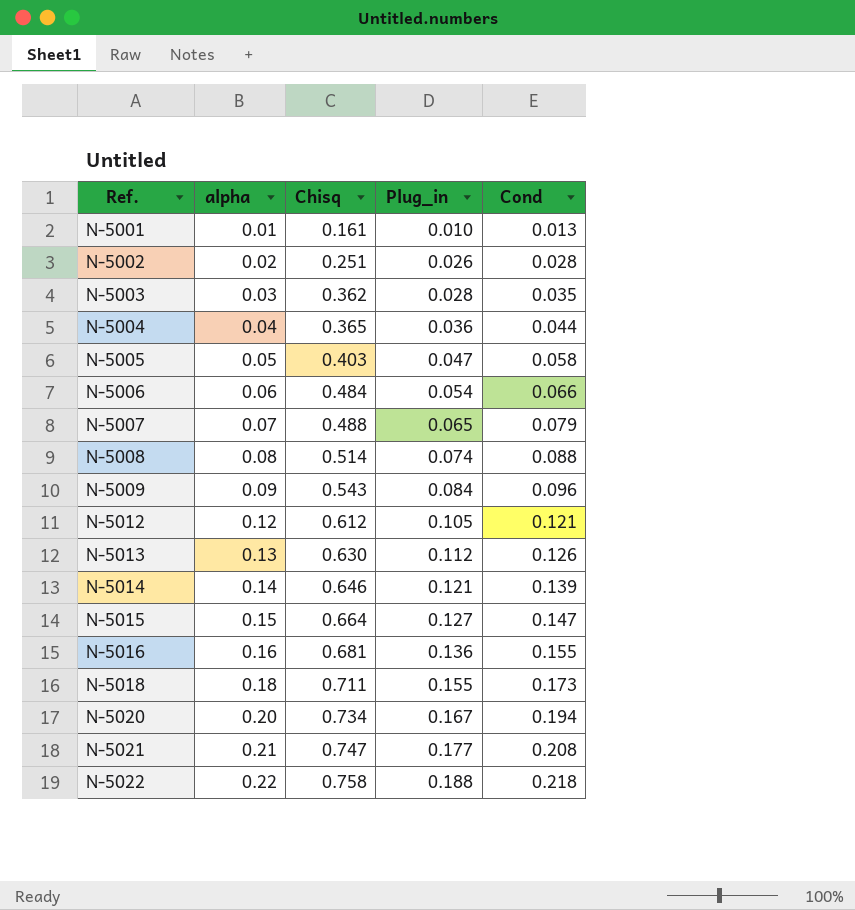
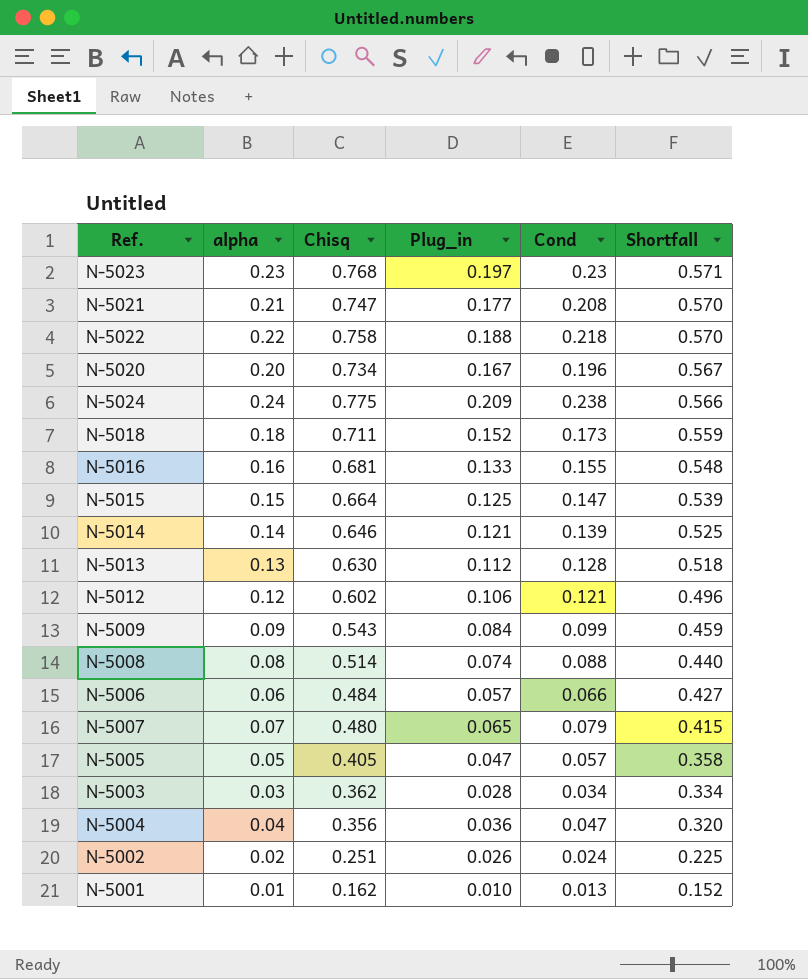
row order: Ref. ascending -> Shortfall descending
column Shortfall | formula: none -> [Chisq] - [Plug_in]
row N-5023: none -> 0.23 | 0.768 | 0.197 | 0.23 | 0.571
N-5020 | Cond: 0.194 -> 0.196
row N-5024: none -> 0.24 | 0.775 | 0.209 | 0.238 | 0.566
N-5018 | Plug_in: 0.155 -> 0.152
N-5016 | Plug_in: 0.136 -> 0.133
N-5015 | Plug_in: 0.127 -> 0.125
N-5013 | Cond: 0.126 -> 0.128
N-5012 | Chisq: 0.612 -> 0.602
N-5012 | Plug_in: 0.105 -> 0.106
N-5009 | Cond: 0.096 -> 0.099
N-5006 | Plug_in: 0.054 -> 0.057
N-5007 | Chisq: 0.488 -> 0.480
N-5005 | Chisq: 0.403 -> 0.405
N-5005 | Cond: 0.058 -> 0.057
N-5003 | Cond: 0.035 -> 0.034
N-5004 | Chisq: 0.365 -> 0.356
N-5004 | Cond: 0.044 -> 0.047
N-5002 | Cond: 0.028 -> 0.024
N-5001 | Chisq: 0.161 -> 0.162

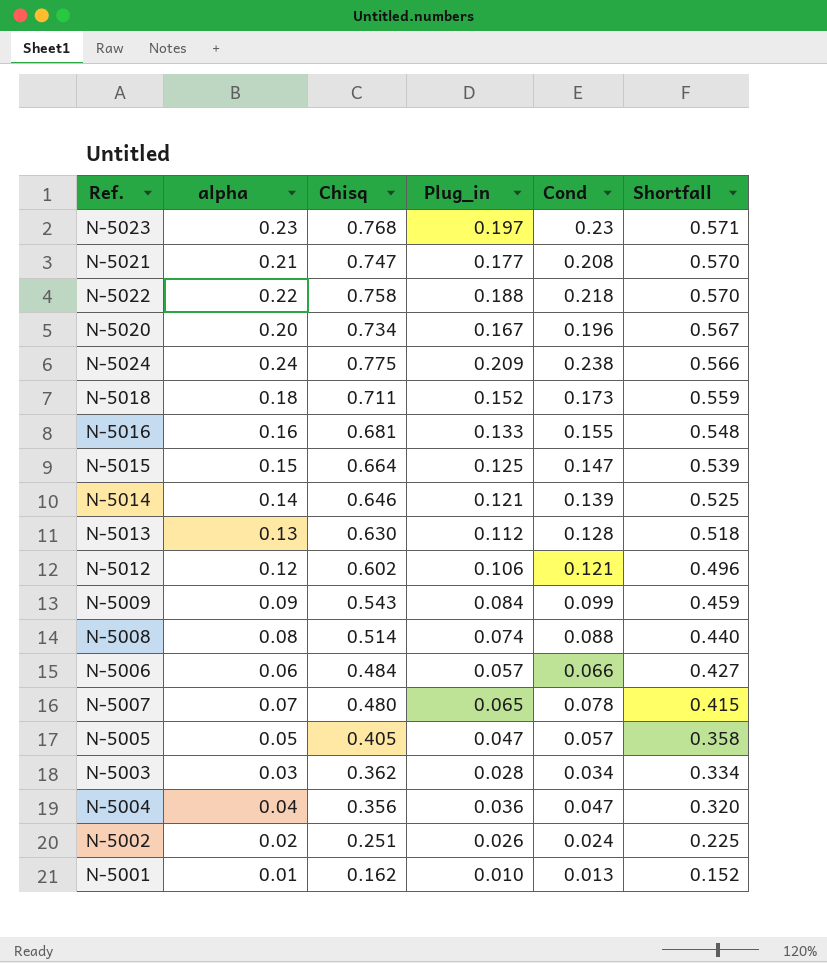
N-5007 | Cond: 0.079 -> 0.078

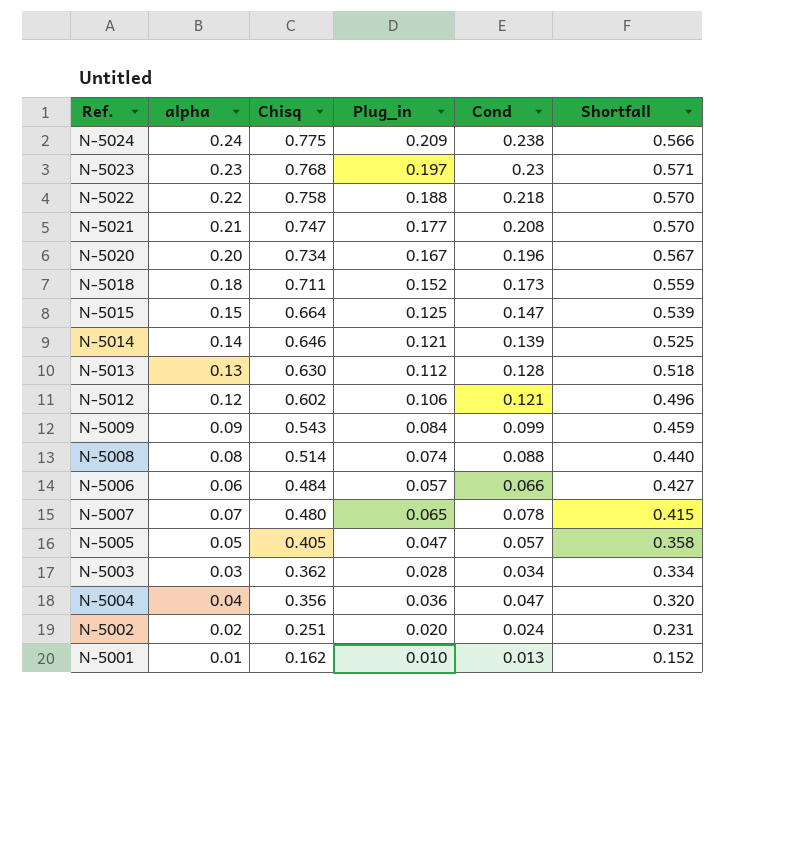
row order: Shortfall descending -> Chisq descending
row N-5016: 0.16 | 0.681 | 0.133 | 0.155 | 0.548 -> none
N-5002 | Plug_in: 0.026 -> 0.020
N-5002 | Shortfall: 0.225 -> 0.231

